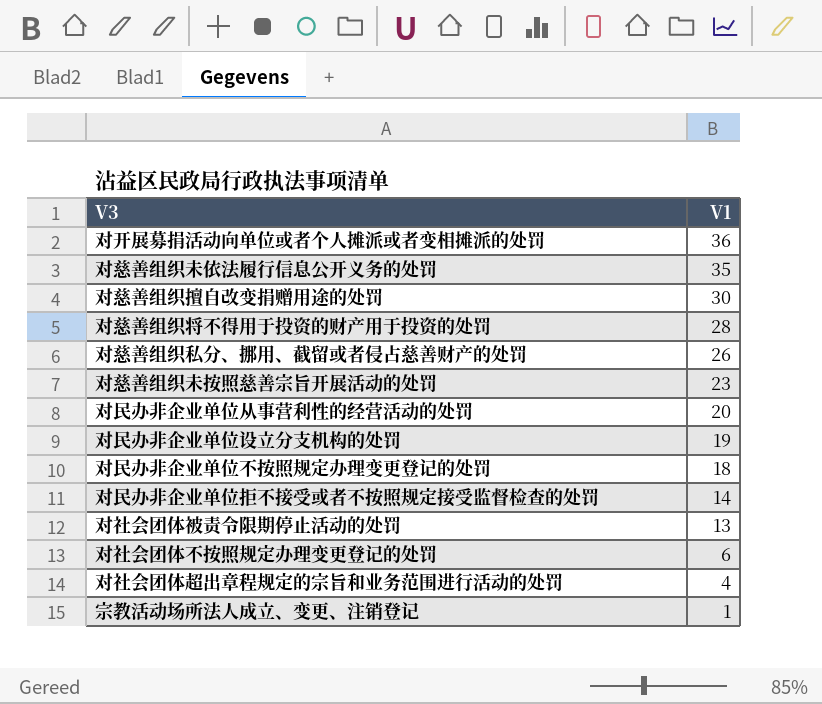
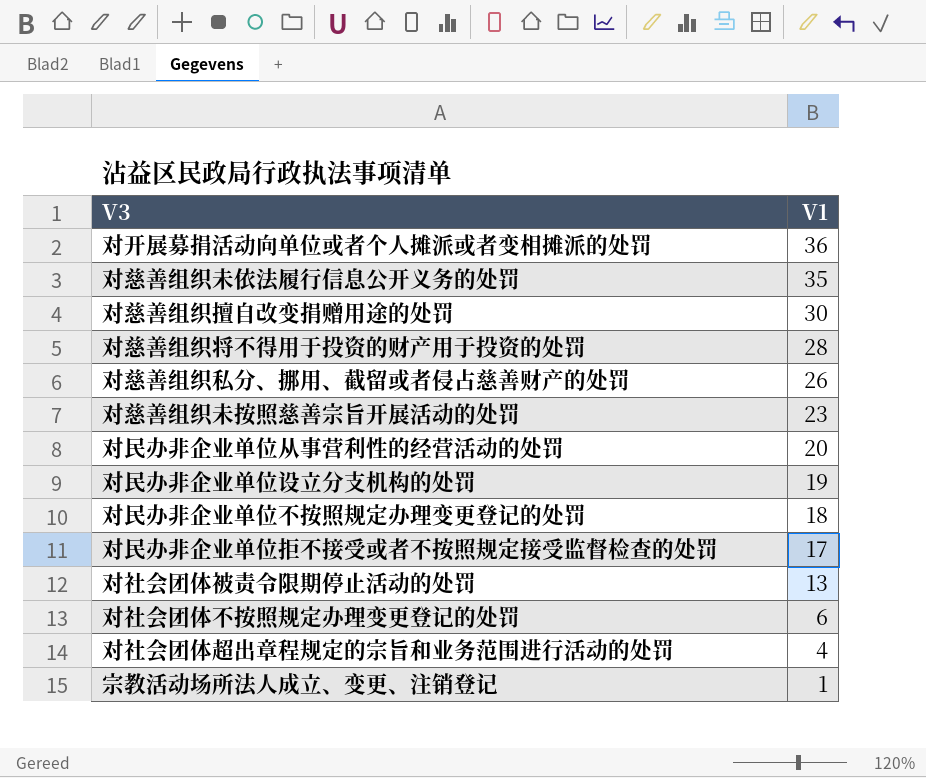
对民办非企业单位拒不接受或者不按照规定接受监督检查的处罚 | V1: 14 -> 17

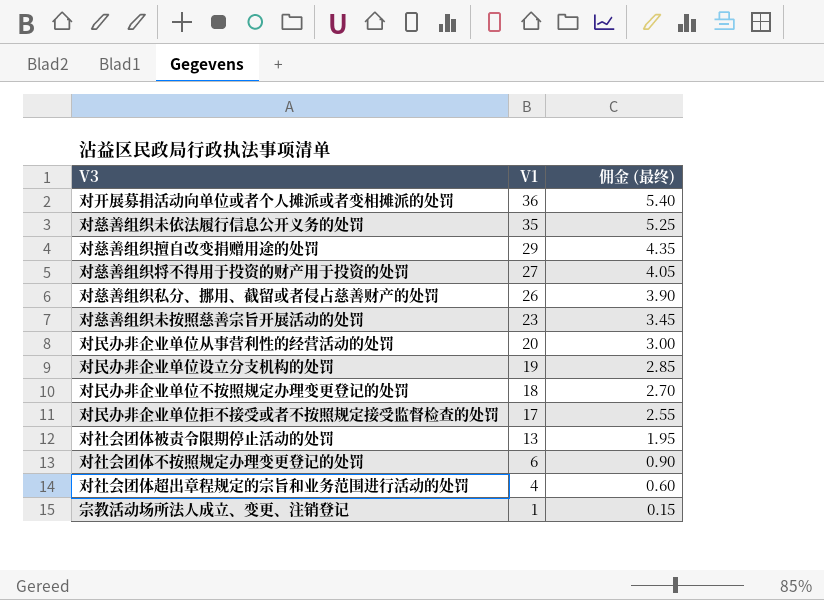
column 佣金 (最终) | formula: none -> [V1] * 0.15
对慈善组织擅自改变捐赠用途的处罚 | V1: 30 -> 29
对慈善组织将不得用于投资的财产用于投资的处罚 | V1: 28 -> 27

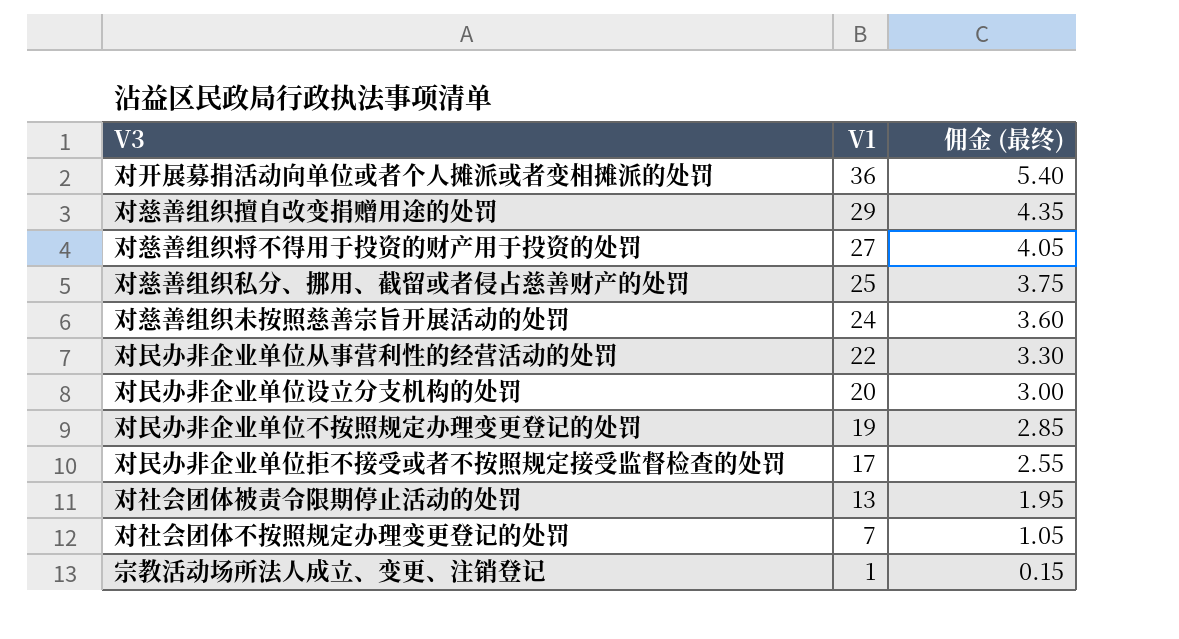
row 对慈善组织未依法履行信息公开义务的处罚: 35 | 5.25 -> none
row 对社会团体超出章程规定的宗旨和业务范围进行活动的处罚: 4 | 0.60 -> none
对慈善组织私分、挪用、截留或者侵占慈善财产的处罚 | V1: 26 -> 25
对慈善组织私分、挪用、截留或者侵占慈善财产的处罚 | 佣金 (最终): 3.90 -> 3.75
对慈善组织未按照慈善宗旨开展活动的处罚 | V1: 23 -> 24
对慈善组织未按照慈善宗旨开展活动的处罚 | 佣金 (最终): 3.45 -> 3.60
对民办非企业单位从事营利性的经营活动的处罚 | V1: 20 -> 22
对民办非企业单位从事营利性的经营活动的处罚 | 佣金 (最终): 3.00 -> 3.30
对民办非企业单位设立分支机构的处罚 | V1: 19 -> 20
对民办非企业单位设立分支机构的处罚 | 佣金 (最终): 2.85 -> 3.00
对民办非企业单位不按照规定办理变更登记的处罚 | V1: 18 -> 19
对民办非企业单位不按照规定办理变更登记的处罚 | 佣金 (最终): 2.70 -> 2.85
对社会团体不按照规定办理变更登记的处罚 | V1: 6 -> 7
对社会团体不按照规定办理变更登记的处罚 | 佣金 (最终): 0.90 -> 1.05

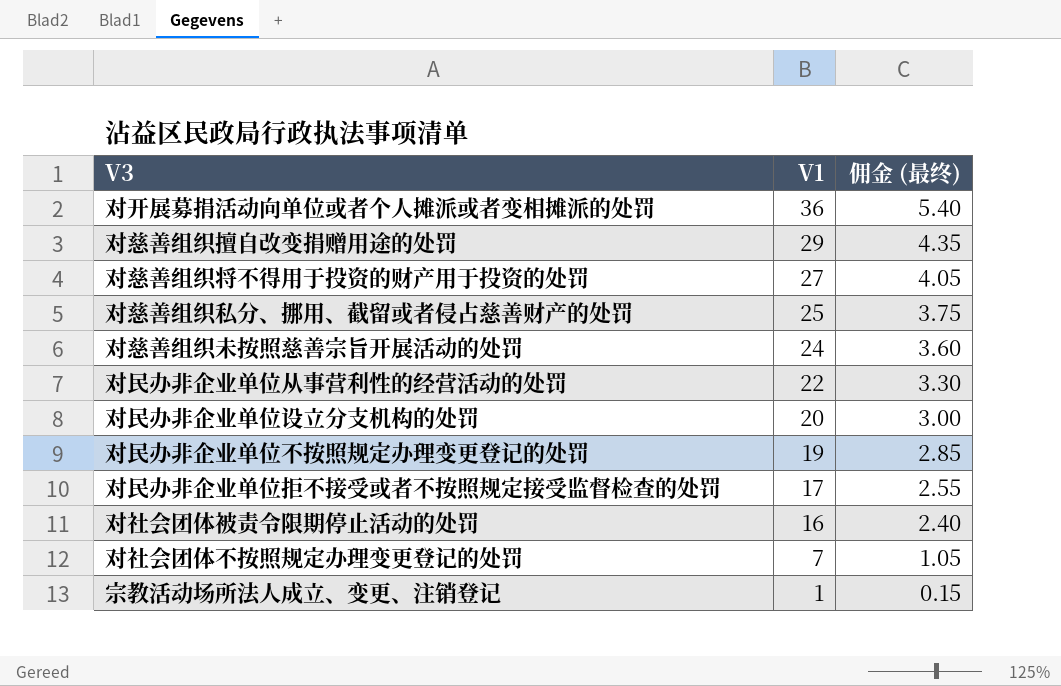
对社会团体被责令限期停止活动的处罚 | V1: 13 -> 16
对社会团体被责令限期停止活动的处罚 | 佣金 (最终): 1.95 -> 2.40

